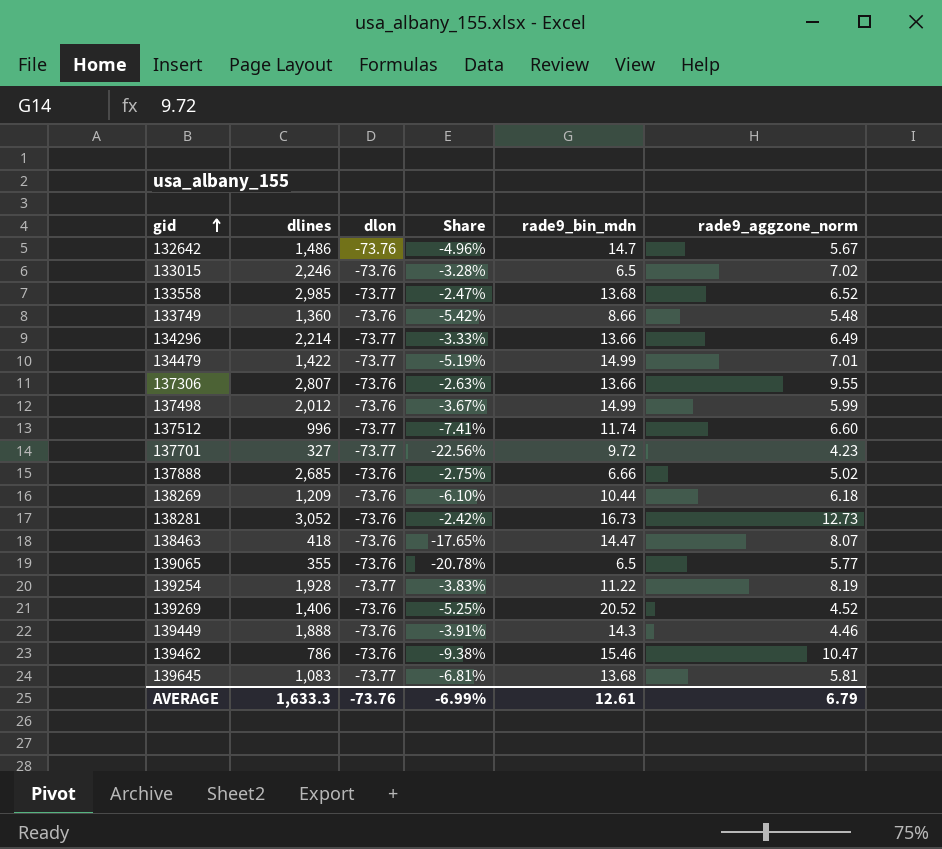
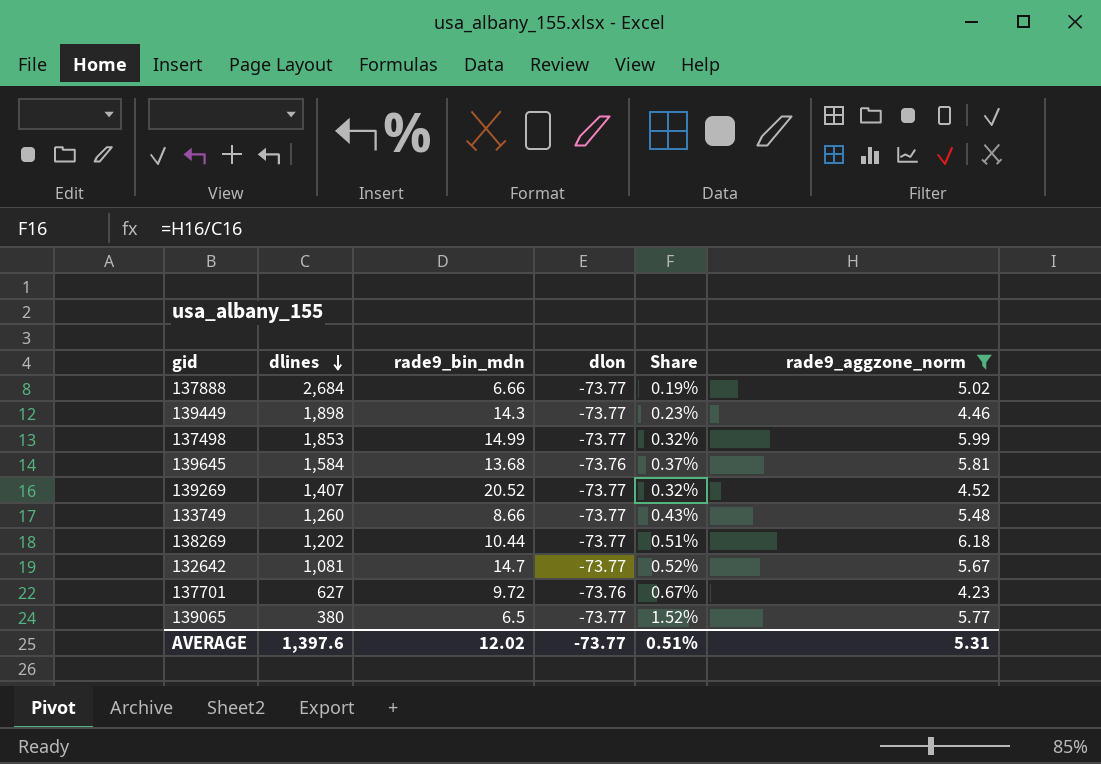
filter: none -> rade9_aggzone_norm <= 6.18
row order: gid ascending -> dlines descending
column rade9_bin_mdn | position: 5 -> 3
column Share | formula: [dlon] / [dlines] -> [rade9_aggzone_norm] / [dlines]
137888 | dlines: 2,685 -> 2,684
137888 | dlon: -73.76 -> -73.77
139449 | dlines: 1,888 -> 1,898
139449 | dlon: -73.76 -> -73.77
137498 | dlines: 2,012 -> 1,853
137498 | dlon: -73.76 -> -73.77
139645 | dlines: 1,083 -> 1,584
139645 | dlon: -73.77 -> -73.76
139269 | dlines: 1,406 -> 1,407
139269 | dlon: -73.76 -> -73.77
133749 | dlines: 1,360 -> 1,260
133749 | dlon: -73.76 -> -73.77
138269 | dlines: 1,209 -> 1,202
138269 | dlon: -73.76 -> -73.77
132642 | dlines: 1,486 -> 1,081
132642 | dlon: -73.76 -> -73.77
137701 | dlines: 327 -> 627
137701 | dlon: -73.77 -> -73.76
139065 | dlines: 355 -> 380
139065 | dlon: -73.76 -> -73.77
AVERAGE | dlines: 1,633.3 -> 1,397.6
AVERAGE | rade9_bin_mdn: 12.61 -> 12.02
AVERAGE | dlon: -73.76 -> -73.77
AVERAGE | Share: -6.99% -> 0.51%
AVERAGE | rade9_aggzone_norm: 6.79 -> 5.31

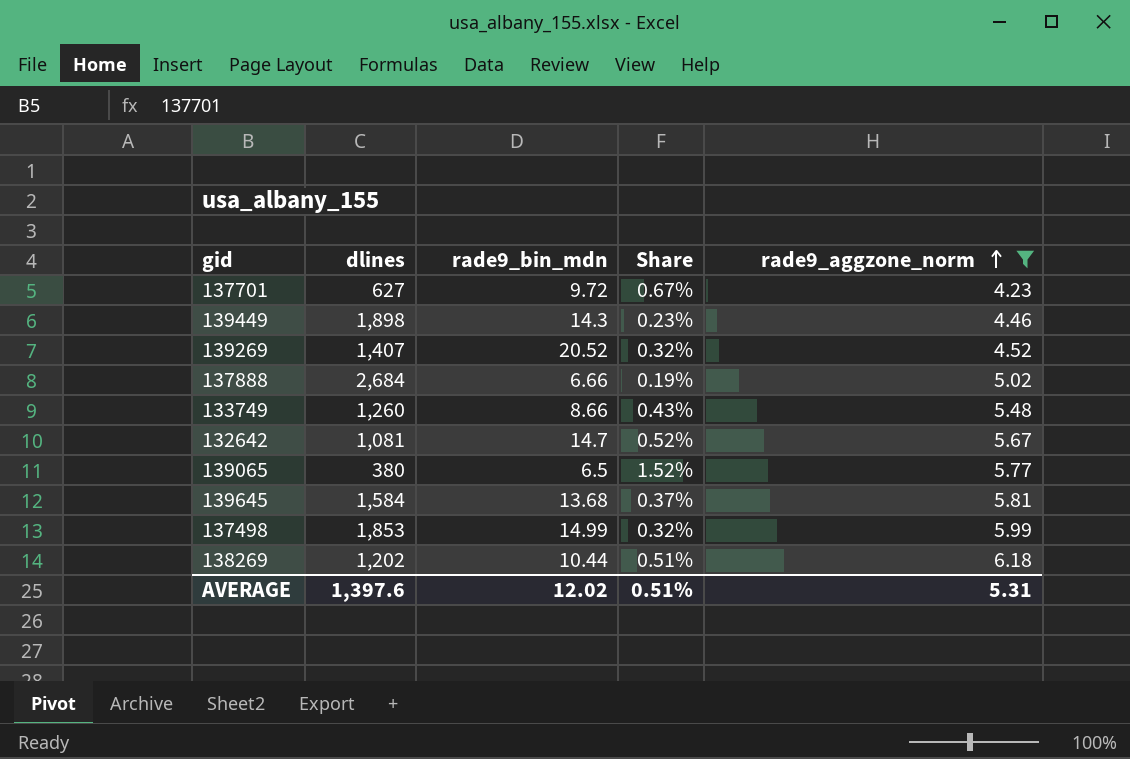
row order: dlines descending -> rade9_aggzone_norm ascending
column dlon | position: 4 -> none

